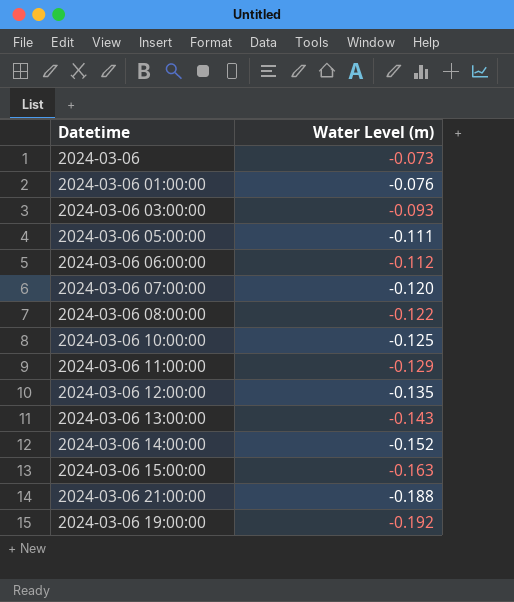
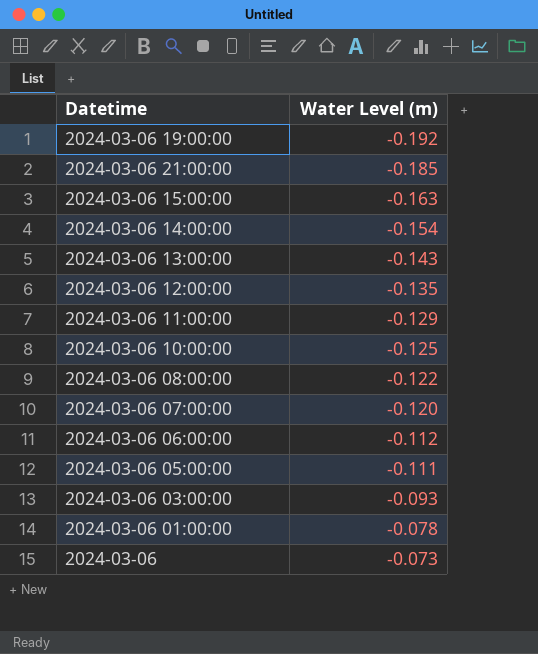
row order: Water Level (m) descending -> Water Level (m) ascending
2024-03-06 21:00:00 | Water Level (m): -0.188 -> -0.185
2024-03-06 14:00:00 | Water Level (m): -0.152 -> -0.154
2024-03-06 01:00:00 | Water Level (m): -0.076 -> -0.078

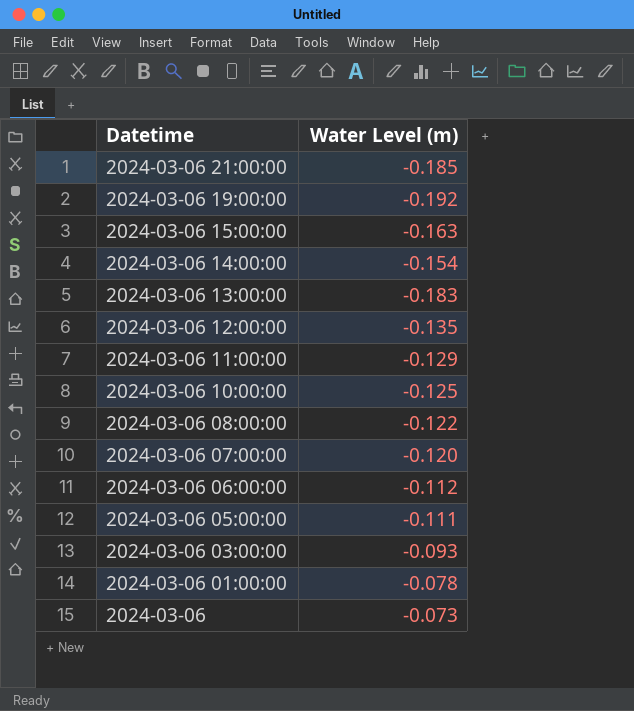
row order: Water Level (m) ascending -> Datetime descending
2024-03-06 13:00:00 | Water Level (m): -0.143 -> -0.183

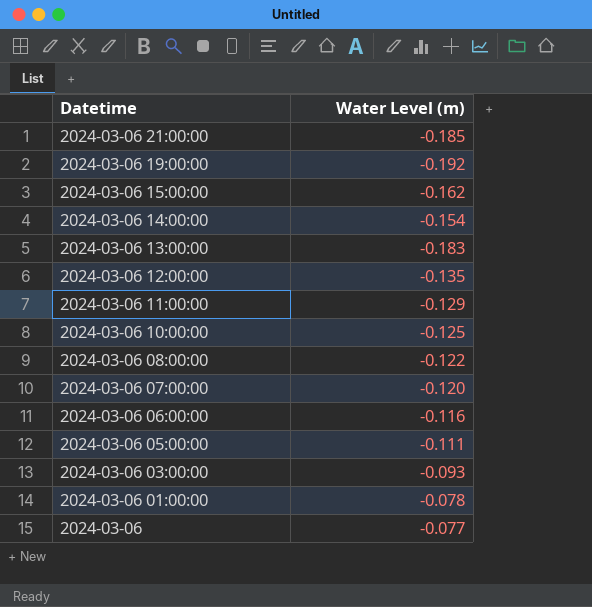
2024-03-06 15:00:00 | Water Level (m): -0.163 -> -0.162
2024-03-06 06:00:00 | Water Level (m): -0.112 -> -0.116
2024-03-06 | Water Level (m): -0.073 -> -0.077

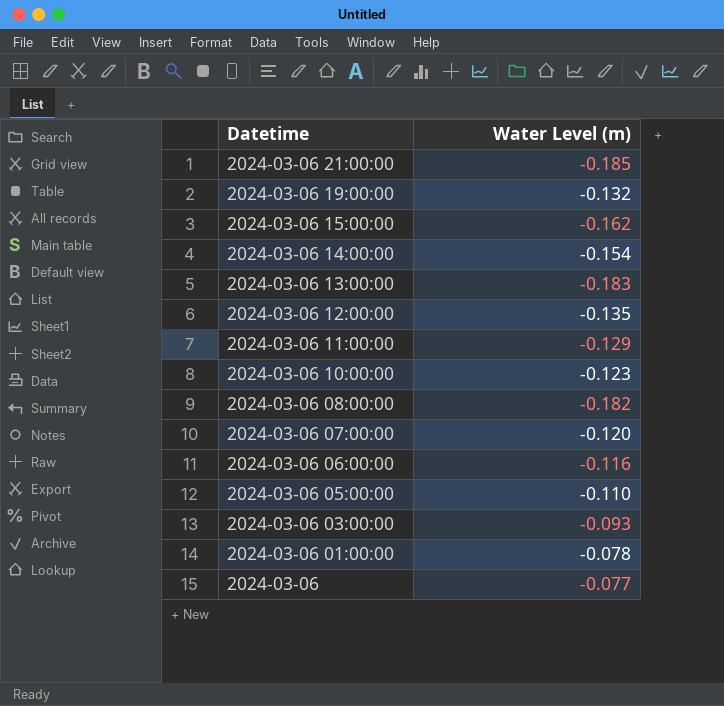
2024-03-06 19:00:00 | Water Level (m): -0.192 -> -0.132
2024-03-06 10:00:00 | Water Level (m): -0.125 -> -0.123
2024-03-06 08:00:00 | Water Level (m): -0.122 -> -0.182
2024-03-06 05:00:00 | Water Level (m): -0.111 -> -0.110

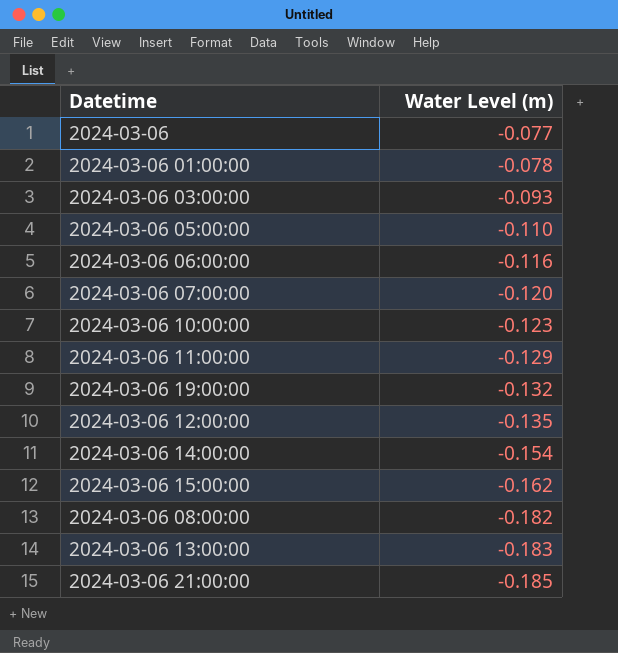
row order: Datetime descending -> Water Level (m) descending

